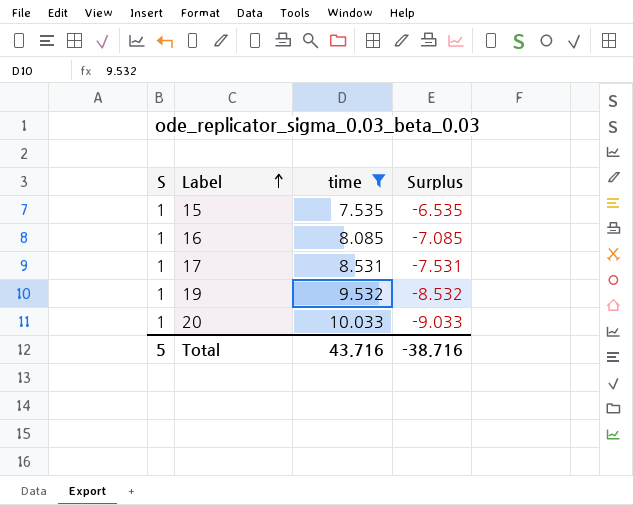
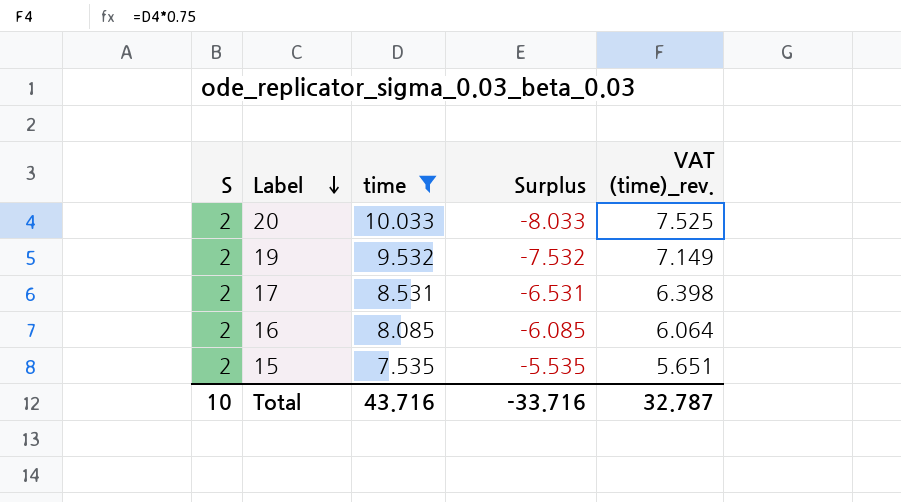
row order: Label ascending -> Label descending
column VAT (time)_rev. | formula: none -> [time] * 0.75
20 | S: 1 -> 2
20 | Surplus: -9.033 -> -8.033
19 | S: 1 -> 2
19 | Surplus: -8.532 -> -7.532
17 | S: 1 -> 2
17 | Surplus: -7.531 -> -6.531
16 | S: 1 -> 2
16 | Surplus: -7.085 -> -6.085
15 | S: 1 -> 2
15 | Surplus: -6.535 -> -5.535
Total | S: 5 -> 10
Total | Surplus: -38.716 -> -33.716

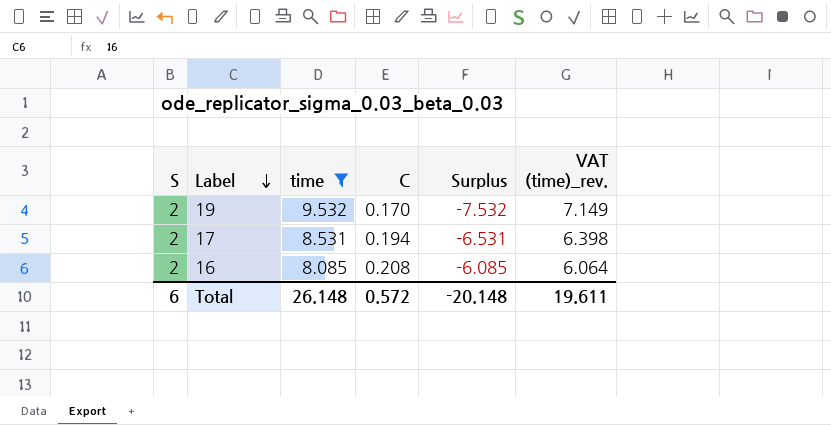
column C | position: none -> 4
row 20: 2 | 10.033 | -8.033 | 7.525 -> none
row 15: 2 | 7.535 | -5.535 | 5.651 -> none
Total | S: 10 -> 6
Total | time: 43.716 -> 26.148
Total | Surplus: -33.716 -> -20.148
Total | VAT (time)_rev.: 32.787 -> 19.611

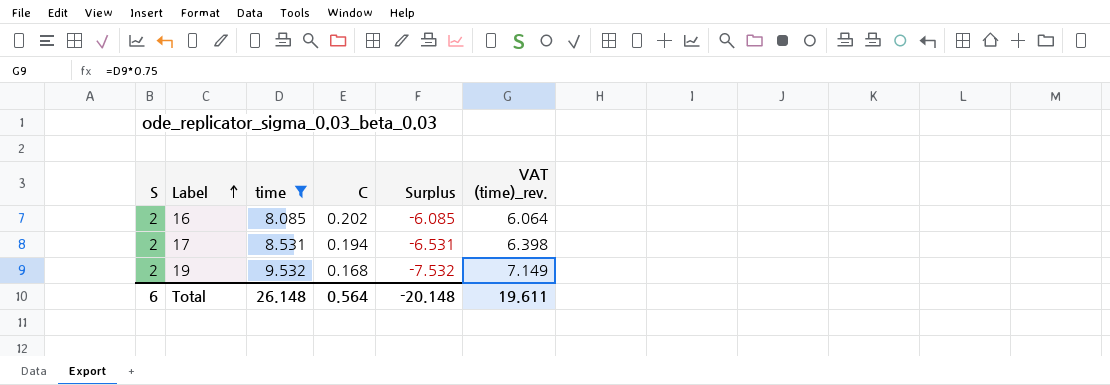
row order: Label descending -> Label ascending
16 | C: 0.208 -> 0.202
19 | C: 0.170 -> 0.168
Total | C: 0.572 -> 0.564

